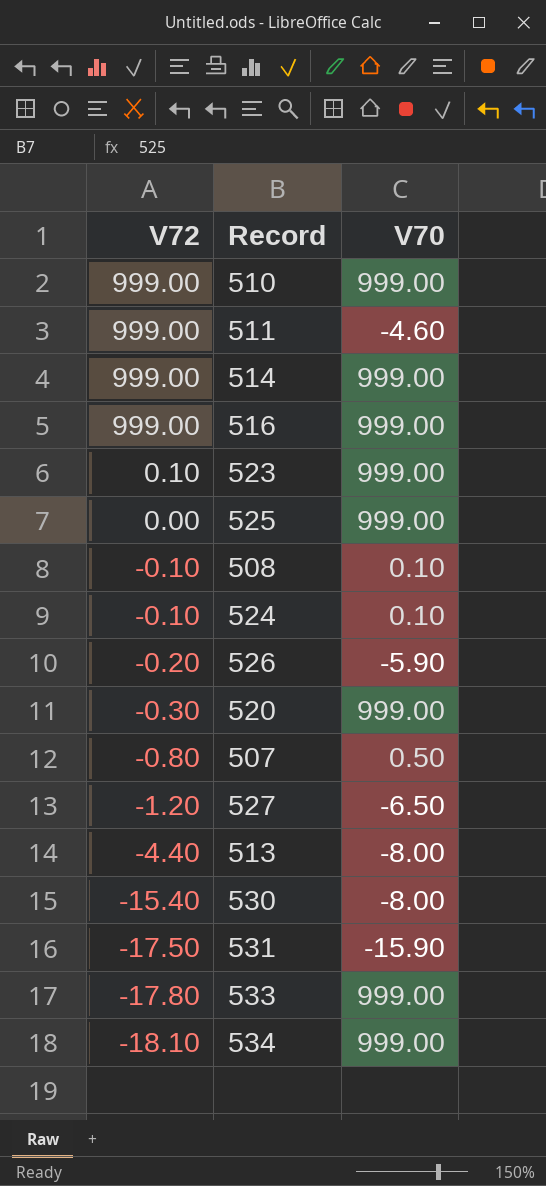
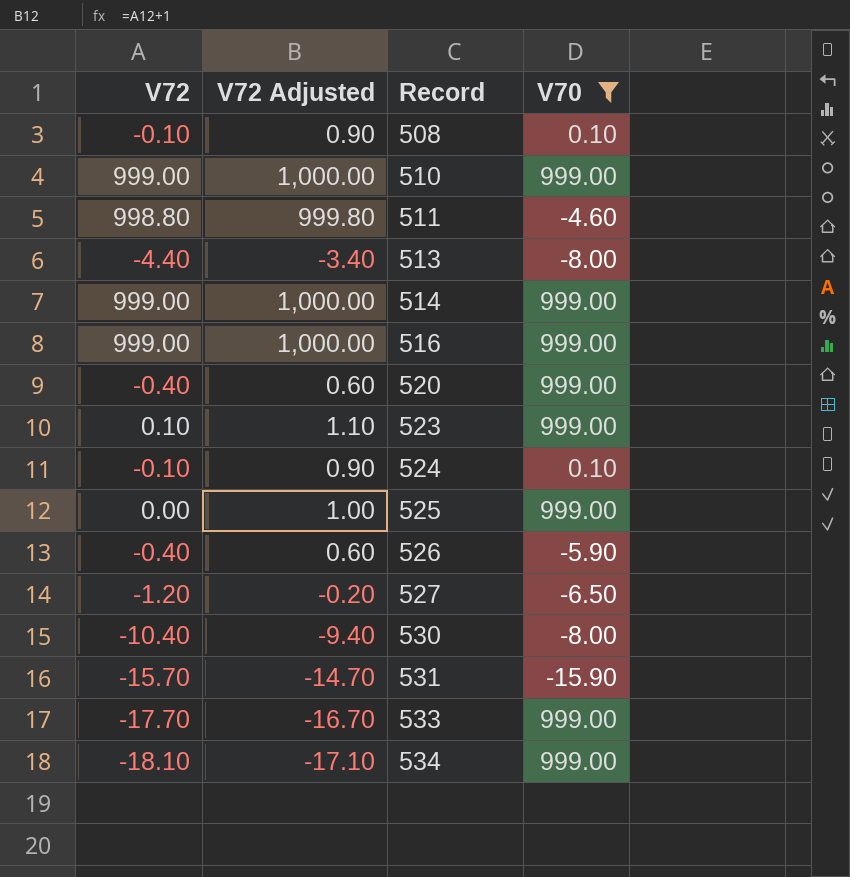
filter: none -> V70 != 0.50
row order: V72 descending -> Record ascending
column V72 Adjusted | formula: none -> [V72] + 1
511 | V72: 999.00 -> 998.80
520 | V72: -0.30 -> -0.40
526 | V72: -0.20 -> -0.40
530 | V72: -15.40 -> -10.40
531 | V72: -17.50 -> -15.70
533 | V72: -17.80 -> -17.70

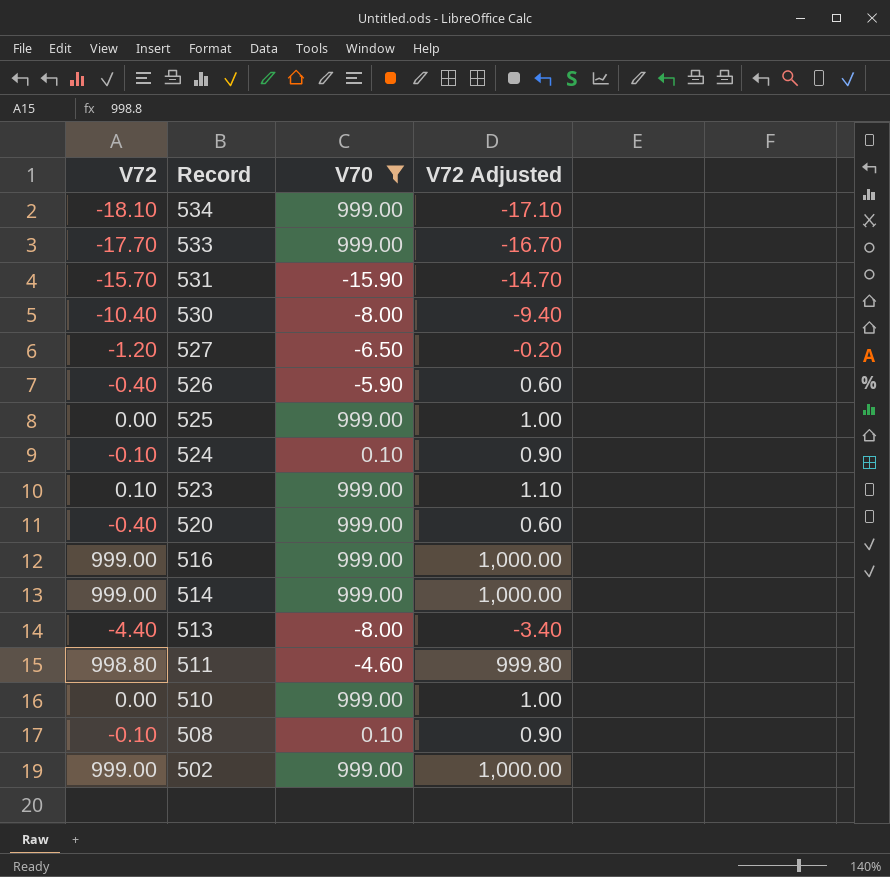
row order: Record ascending -> Record descending
column V72 Adjusted | position: 2 -> 4
510 | V72: 999.00 -> 0.00
510 | V72 Adjusted: 1,000.00 -> 1.00
row 502: none -> 999.00 | 999.00 | 1,000.00

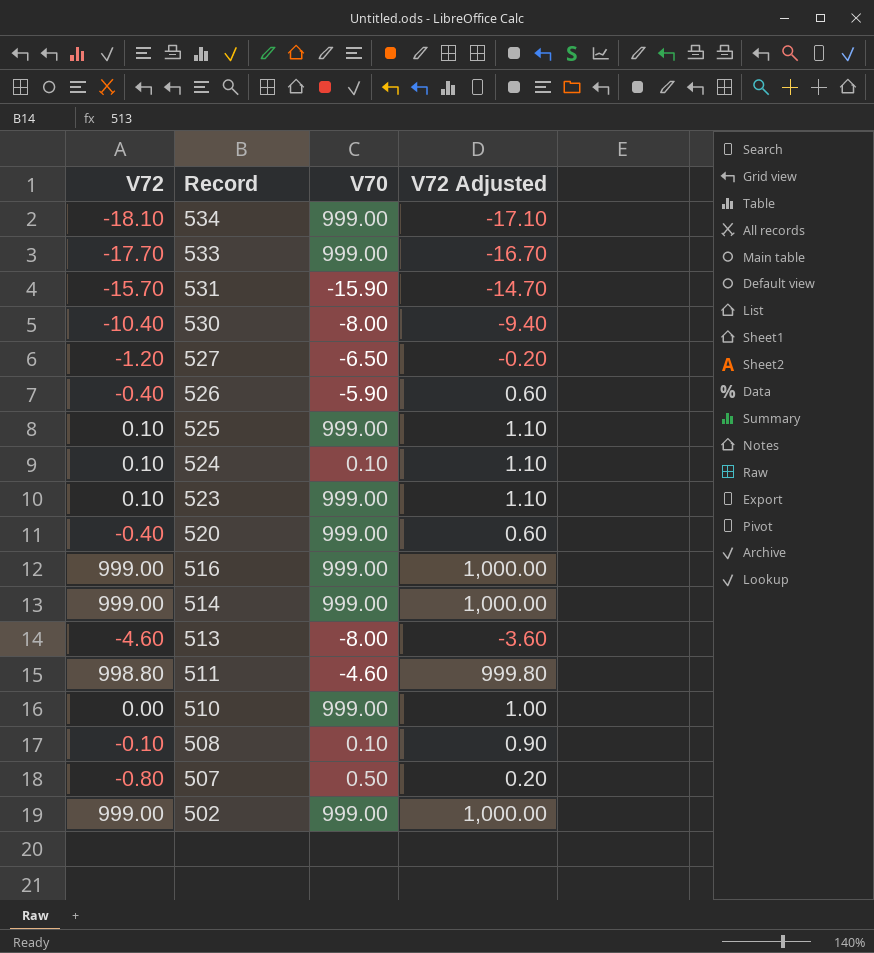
filter: V70 != 0.50 -> none
525 | V72: 0.00 -> 0.10
525 | V72 Adjusted: 1.00 -> 1.10
524 | V72: -0.10 -> 0.10
524 | V72 Adjusted: 0.90 -> 1.10
513 | V72: -4.40 -> -4.60
513 | V72 Adjusted: -3.40 -> -3.60

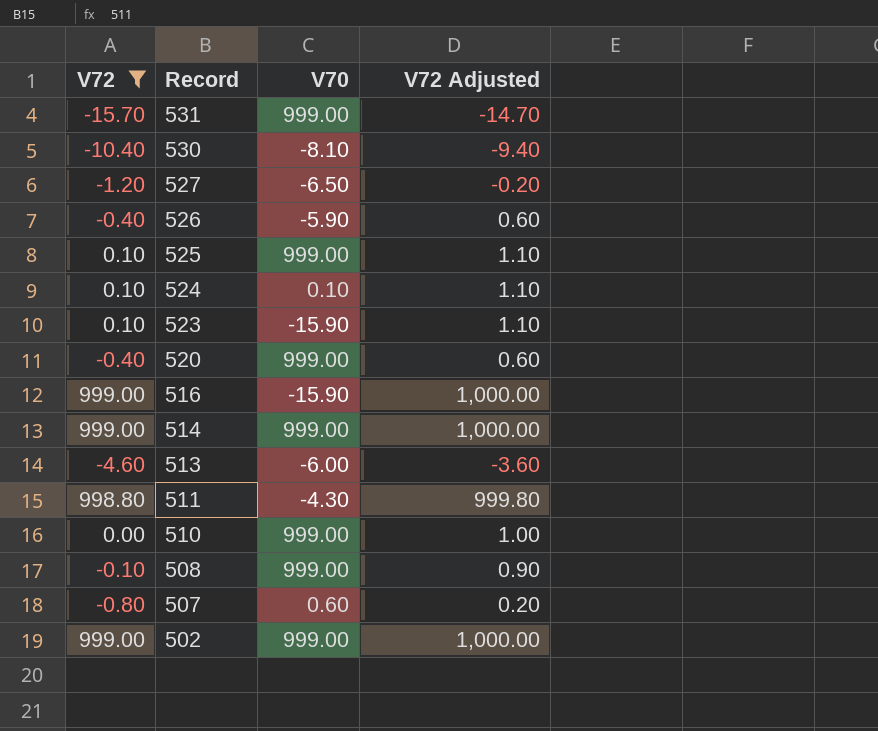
filter: none -> V72 >= -15.70
531 | V70: -15.90 -> 999.00
530 | V70: -8.00 -> -8.10
523 | V70: 999.00 -> -15.90
516 | V70: 999.00 -> -15.90
513 | V70: -8.00 -> -6.00
511 | V70: -4.60 -> -4.30
508 | V70: 0.10 -> 999.00
507 | V70: 0.50 -> 0.60

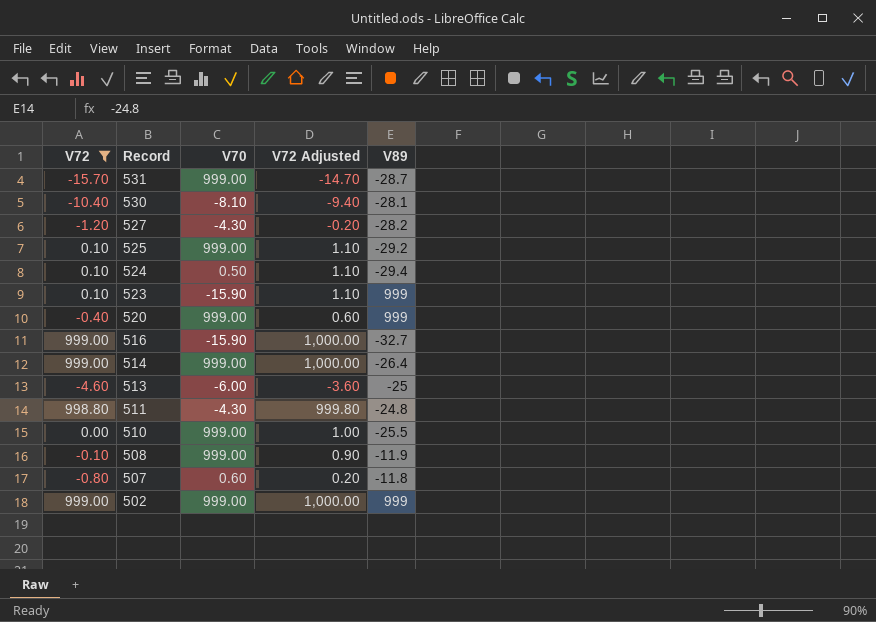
column V89 | position: none -> 5
row 526: -0.40 | -5.90 | 0.60 -> none
527 | V70: -6.50 -> -4.30
524 | V70: 0.10 -> 0.50

